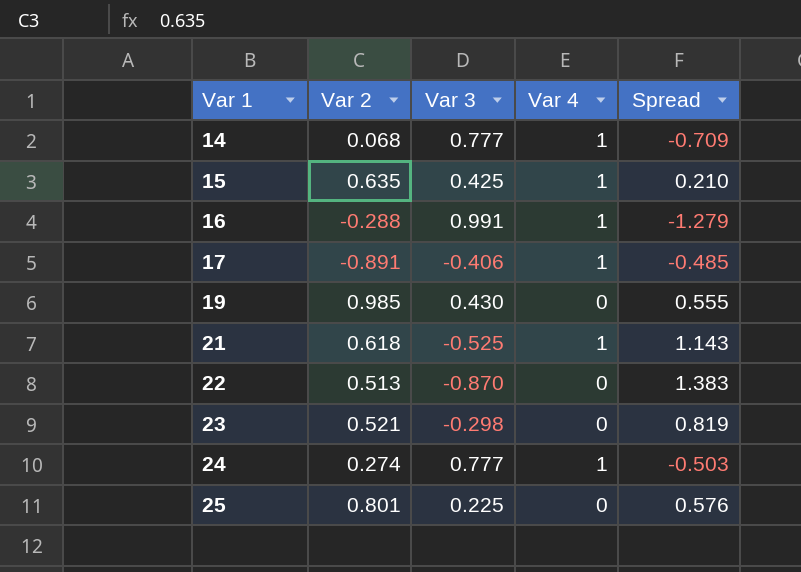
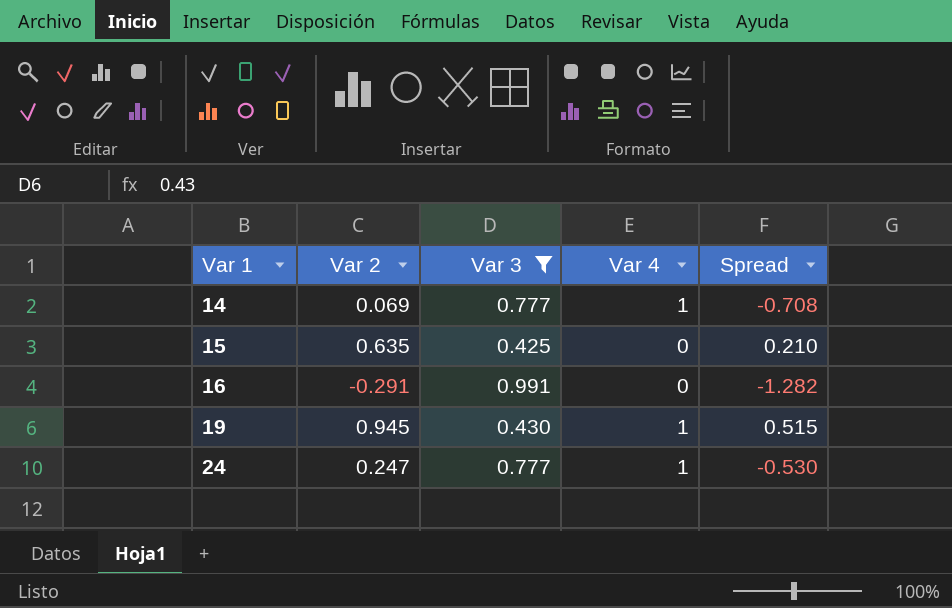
filter: none -> Var 3 >= 0.425
14 | Var 2: 0.068 -> 0.069
14 | Spread: -0.709 -> -0.708
15 | Var 4: 1 -> 0
16 | Var 2: -0.288 -> -0.291
16 | Var 4: 1 -> 0
16 | Spread: -1.279 -> -1.282
19 | Var 2: 0.985 -> 0.945
19 | Var 4: 0 -> 1
19 | Spread: 0.555 -> 0.515
24 | Var 2: 0.274 -> 0.247
24 | Spread: -0.503 -> -0.530

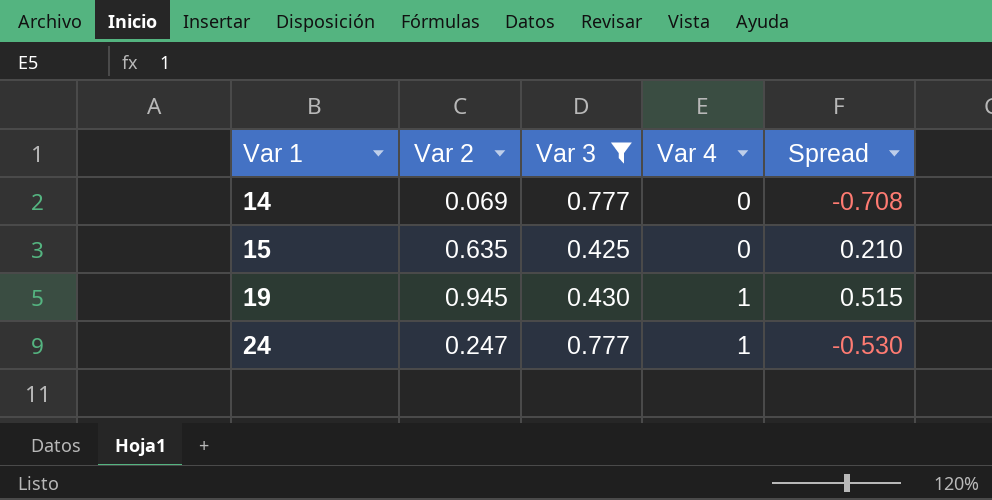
row 16: -0.291 | 0.991 | 0 | -1.282 -> none
14 | Var 4: 1 -> 0

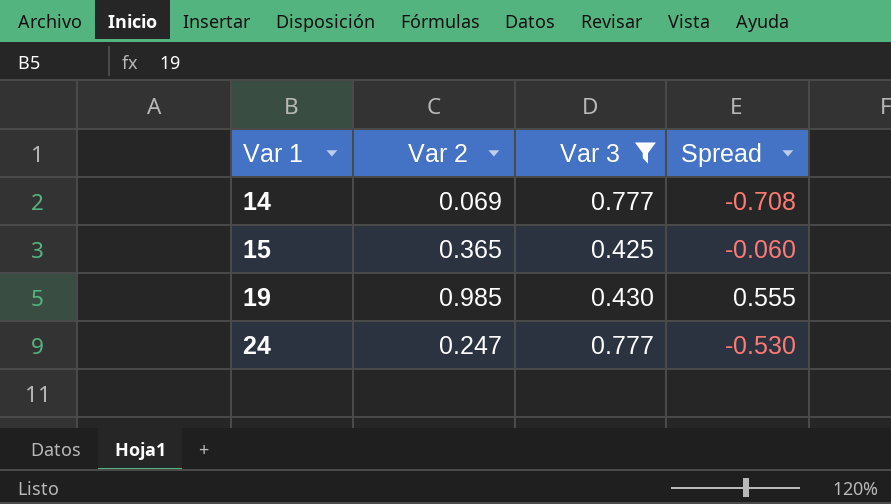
column Var 4 | position: 4 -> none
15 | Var 2: 0.635 -> 0.365
15 | Spread: 0.210 -> -0.060
19 | Var 2: 0.945 -> 0.985
19 | Spread: 0.515 -> 0.555

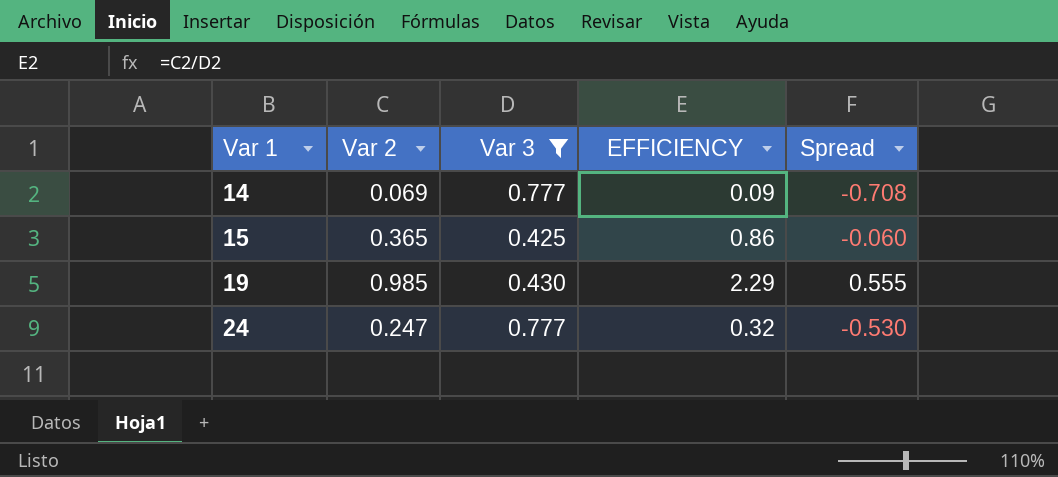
column EFFICIENCY | formula: none -> [Var 2] / [Var 3]

